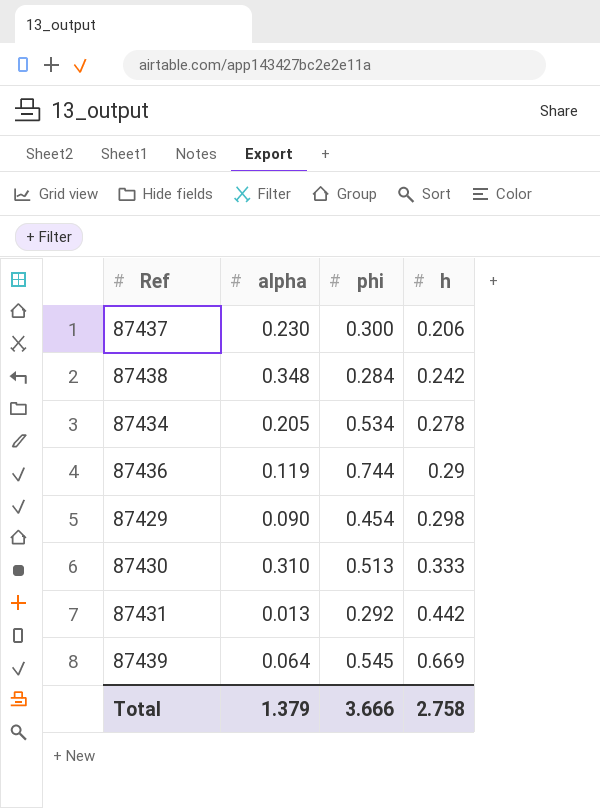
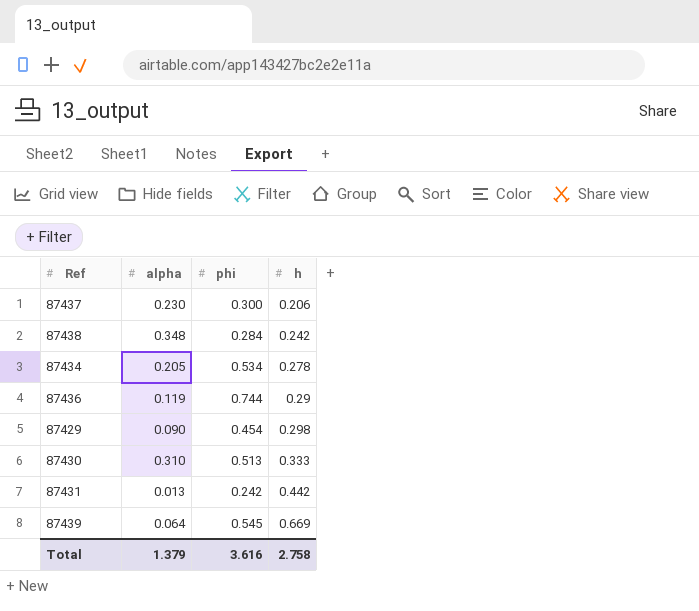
87431 | phi: 0.292 -> 0.242
Total | phi: 3.666 -> 3.616

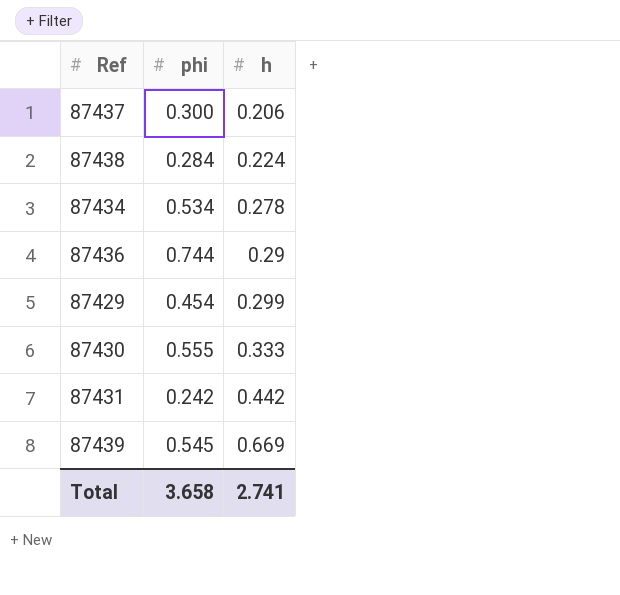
column alpha | position: 2 -> none
87438 | h: 0.242 -> 0.224
87429 | h: 0.298 -> 0.299
87430 | phi: 0.513 -> 0.555
Total | phi: 3.616 -> 3.658
Total | h: 2.758 -> 2.741

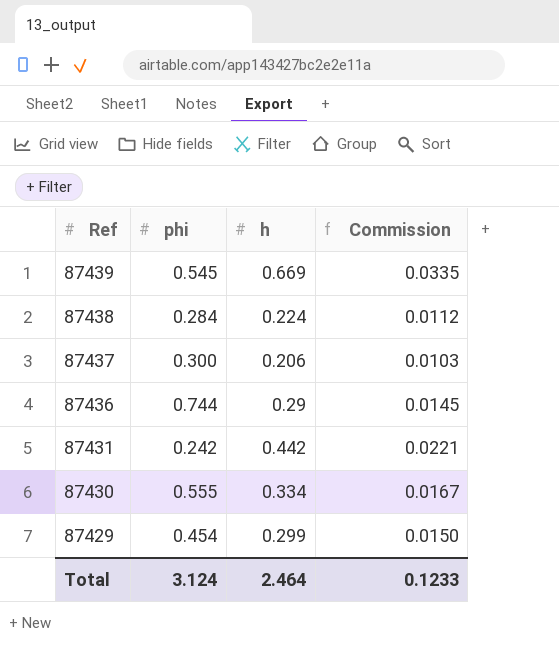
row order: h ascending -> Ref descending
column Commission | formula: none -> [h] * 0.05
row 87434: 0.534 | 0.278 -> none
87430 | h: 0.333 -> 0.334
Total | phi: 3.658 -> 3.124
Total | h: 2.741 -> 2.464

